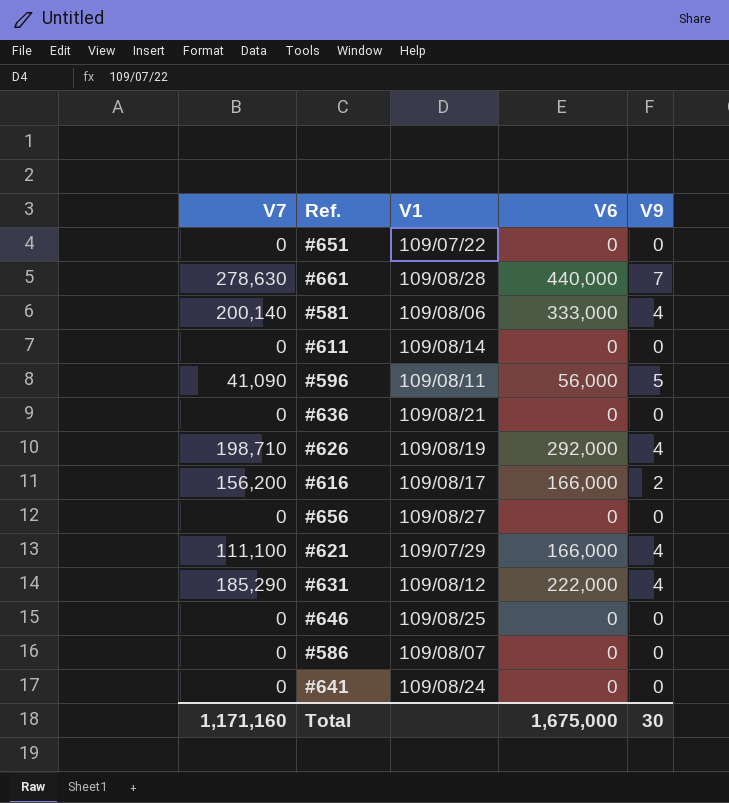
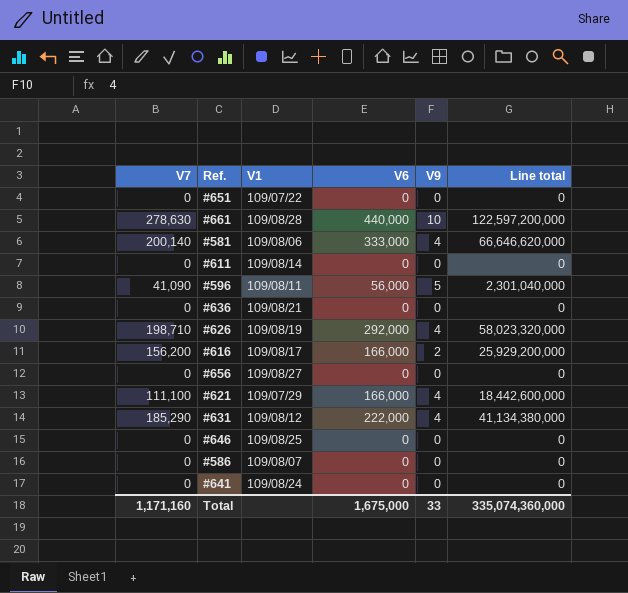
column Line total | formula: none -> [V7] * [V6]
#661 | V9: 7 -> 10
Total | V9: 30 -> 33

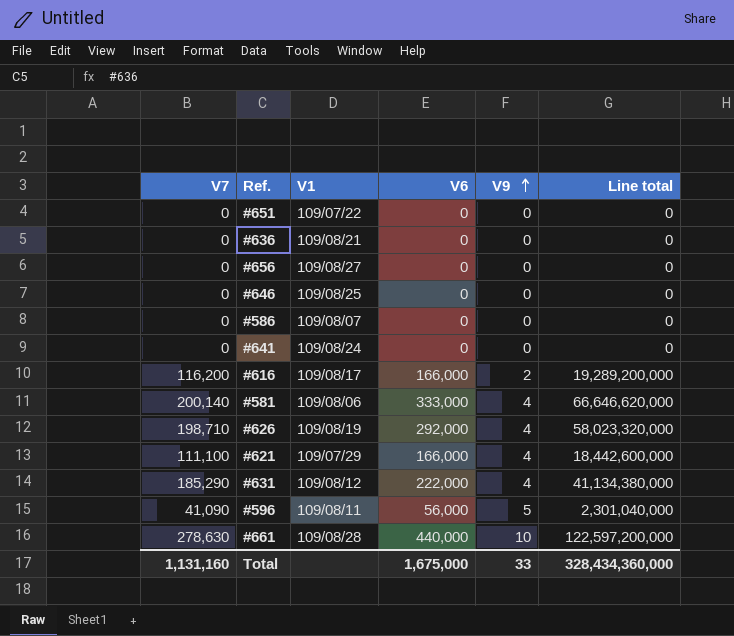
row order: none -> V9 ascending
row #611: 0 | 109/08/14 | 0 | 0 | 0 -> none
#616 | V7: 156,200 -> 116,200
#616 | Line total: 25,929,200,000 -> 19,289,200,000
Total | V7: 1,171,160 -> 1,131,160
Total | Line total: 335,074,360,000 -> 328,434,360,000

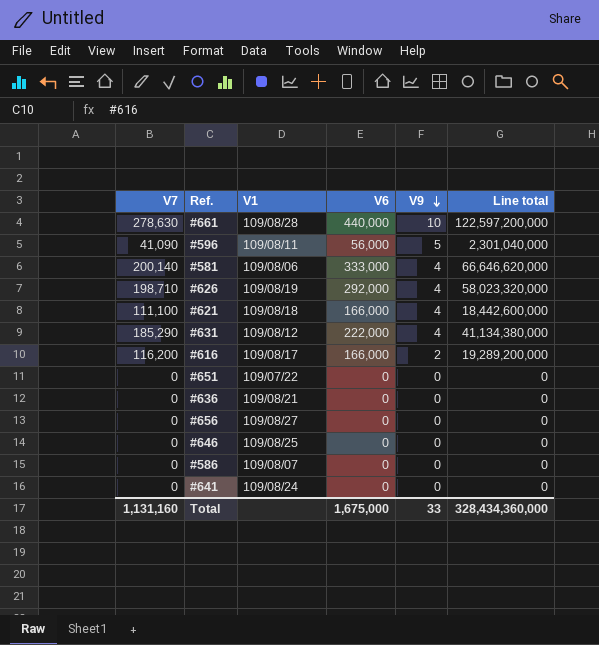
row order: V9 ascending -> V9 descending
#621 | V1: 109/07/29 -> 109/08/18

